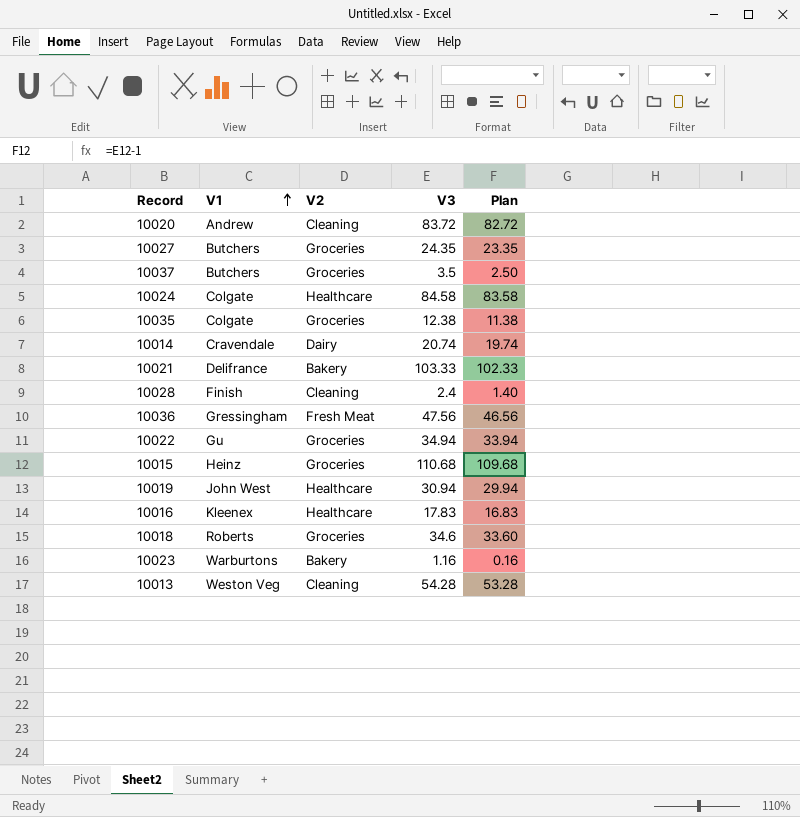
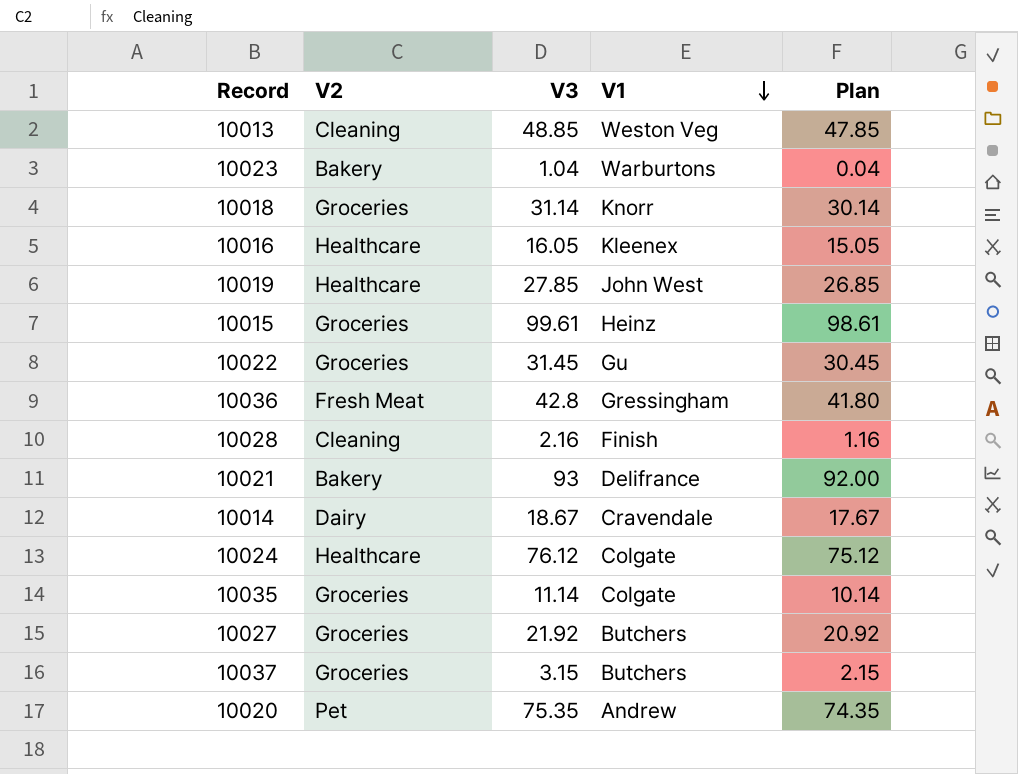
row order: V1 ascending -> V1 descending
column V1 | position: 2 -> 4
10013 | V3: 54.28 -> 48.85
10013 | Plan: 53.28 -> 47.85
10023 | V3: 1.16 -> 1.04
10023 | Plan: 0.16 -> 0.04
10018 | V3: 34.6 -> 31.14
10018 | V1: Roberts -> Knorr
10018 | Plan: 33.60 -> 30.14
10016 | V3: 17.83 -> 16.05
10016 | Plan: 16.83 -> 15.05
10019 | V3: 30.94 -> 27.85
10019 | Plan: 29.94 -> 26.85
10015 | V3: 110.68 -> 99.61
10015 | Plan: 109.68 -> 98.61
10022 | V3: 34.94 -> 31.45
10022 | Plan: 33.94 -> 30.45
10036 | V3: 47.56 -> 42.8
10036 | Plan: 46.56 -> 41.80
10028 | V3: 2.4 -> 2.16
10028 | Plan: 1.40 -> 1.16
10021 | V3: 103.33 -> 93
10021 | Plan: 102.33 -> 92.00
10014 | V3: 20.74 -> 18.67
10014 | Plan: 19.74 -> 17.67
10024 | V3: 84.58 -> 76.12
10024 | Plan: 83.58 -> 75.12
10035 | V3: 12.38 -> 11.14
10035 | Plan: 11.38 -> 10.14
10027 | V3: 24.35 -> 21.92
10027 | Plan: 23.35 -> 20.92
10037 | V3: 3.5 -> 3.15
10037 | Plan: 2.50 -> 2.15
10020 | V2: Cleaning -> Pet
10020 | V3: 83.72 -> 75.35
10020 | Plan: 82.72 -> 74.35

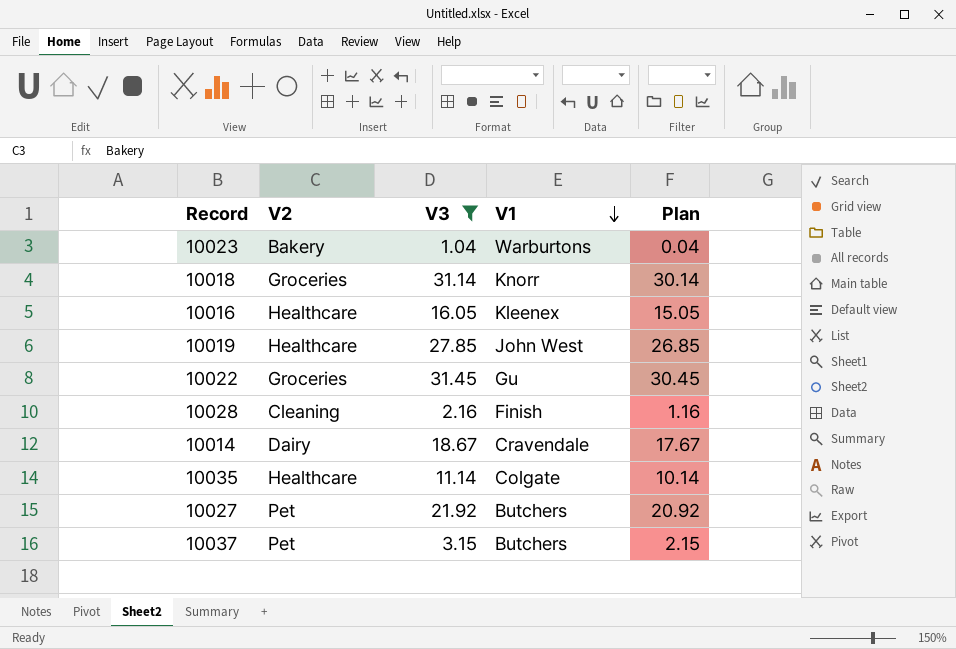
filter: none -> V3 <= 31.45
10035 | V2: Groceries -> Healthcare
10027 | V2: Groceries -> Pet
10037 | V2: Groceries -> Pet

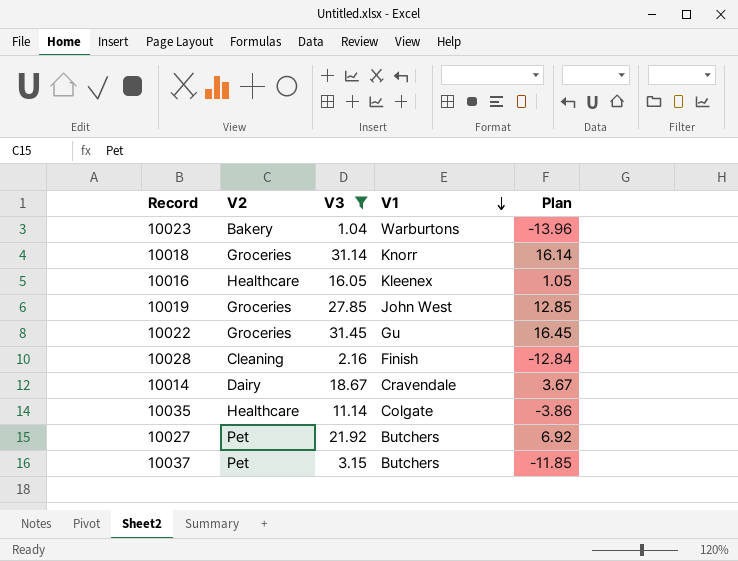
column Plan | formula: [V3] - 1 -> [V3] - 15
10019 | V2: Healthcare -> Groceries

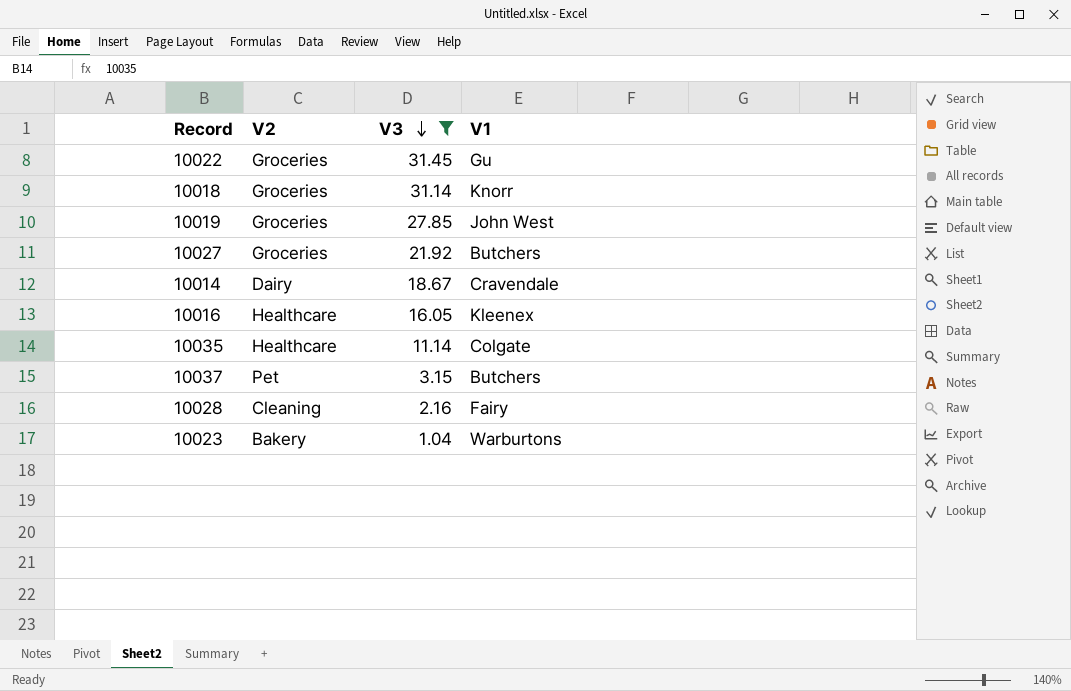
row order: V1 descending -> V3 descending
column Plan | formula: [V3] - 15 -> none
10027 | V2: Pet -> Groceries
10028 | V1: Finish -> Fairy

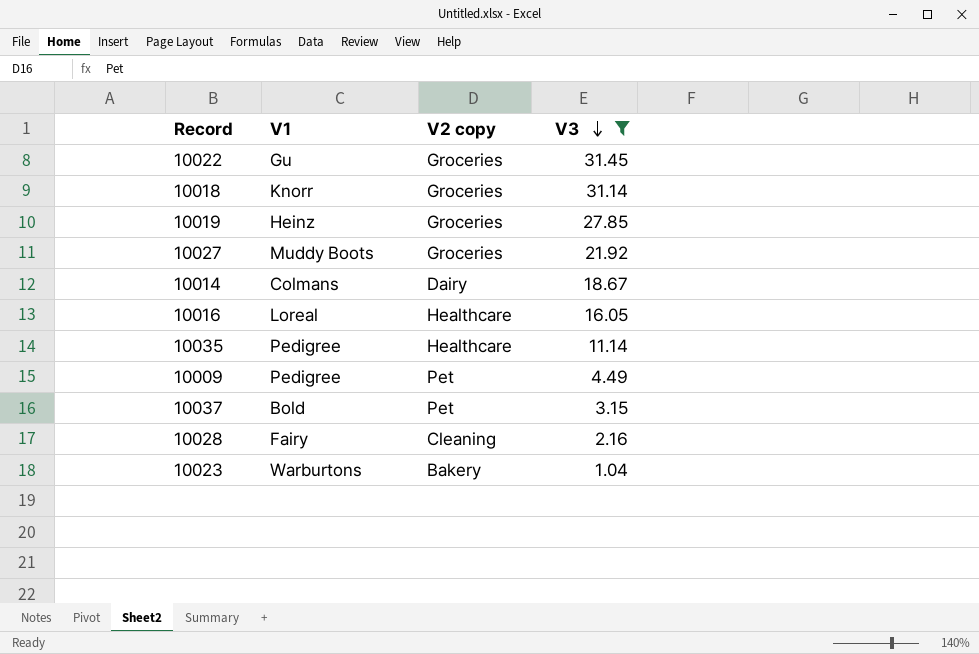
column V1 | position: 4 -> 2
column name: V2 -> V2 copy
10019 | V1: John West -> Heinz
10027 | V1: Butchers -> Muddy Boots
10014 | V1: Cravendale -> Colmans
10016 | V1: Kleenex -> Loreal
10035 | V1: Colgate -> Pedigree
row 10009: none -> Pedigree | Pet | 4.49
10037 | V1: Butchers -> Bold

